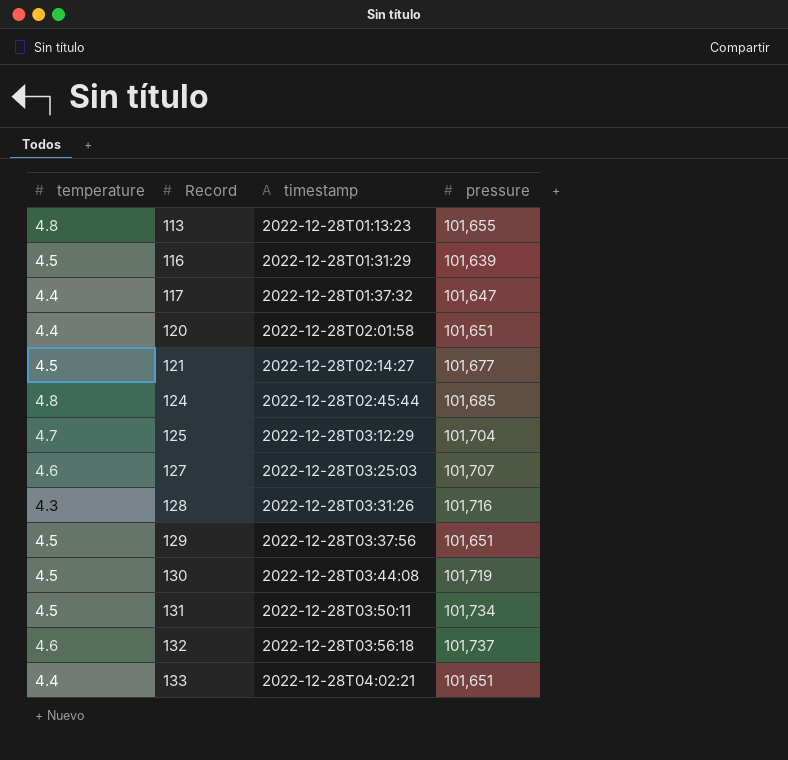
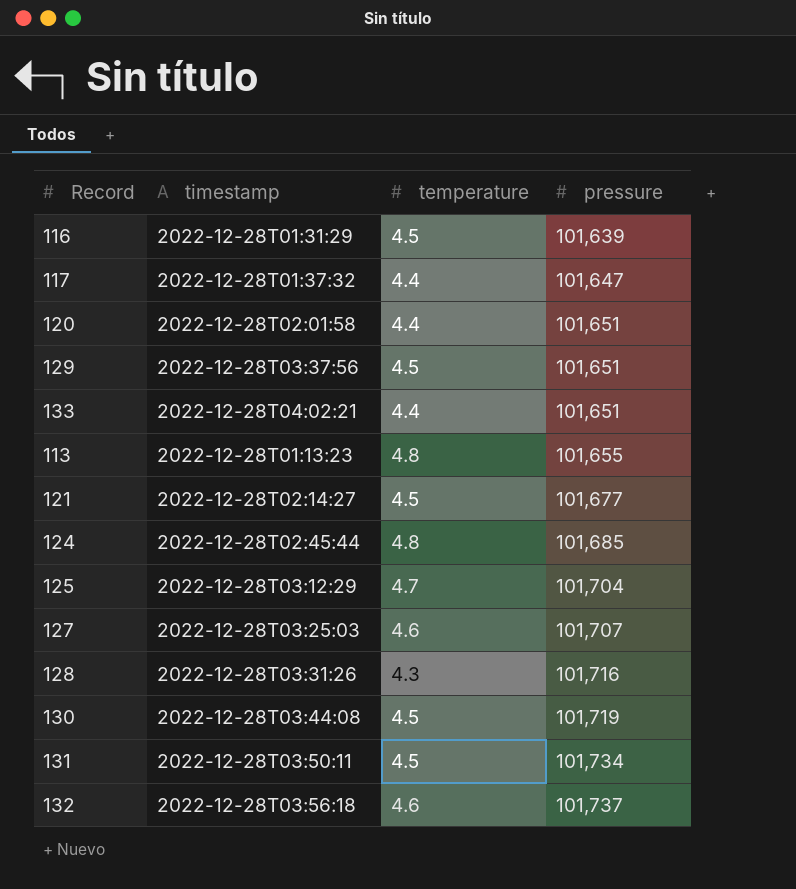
row order: Record ascending -> pressure ascending
column temperature | position: 1 -> 3

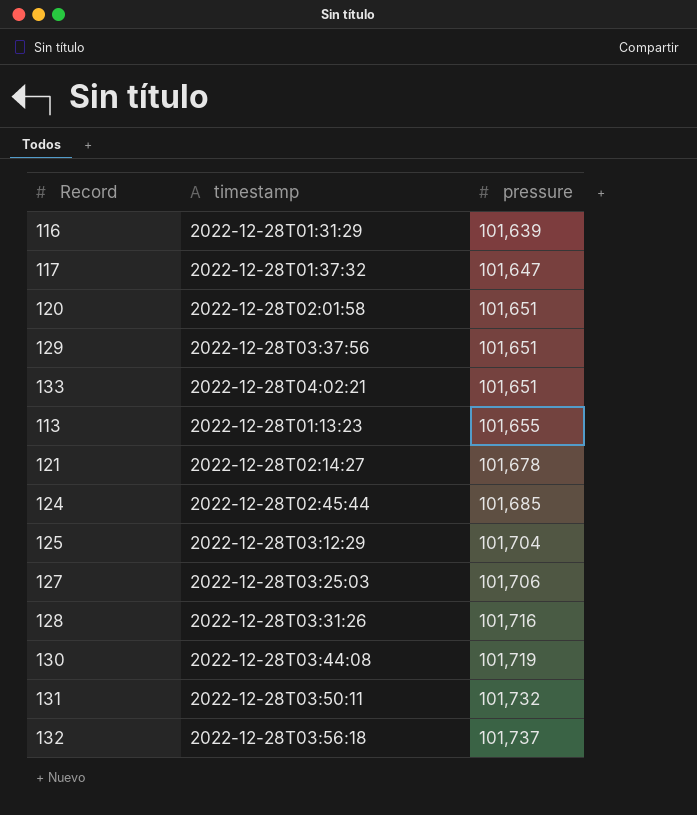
column temperature | position: 3 -> none
121 | pressure: 101,677 -> 101,678
127 | pressure: 101,707 -> 101,706
131 | pressure: 101,734 -> 101,732

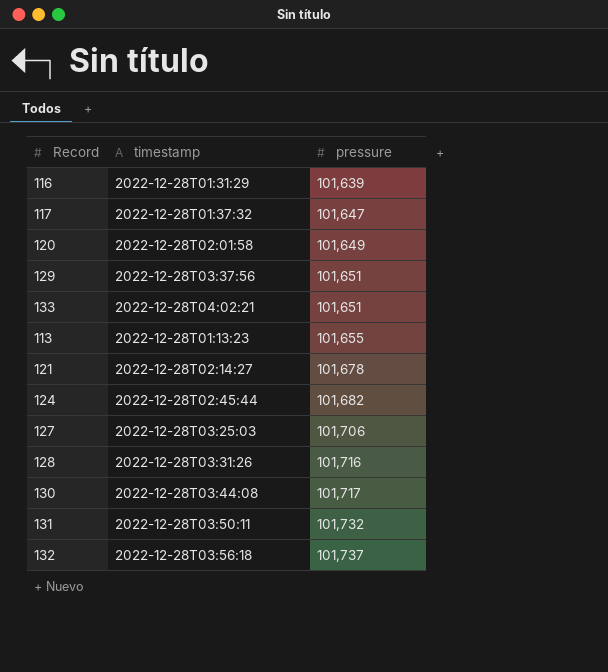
row 125: 2022-12-28T03:12:29 | 101,704 -> none
120 | pressure: 101,651 -> 101,649
124 | pressure: 101,685 -> 101,682
130 | pressure: 101,719 -> 101,717

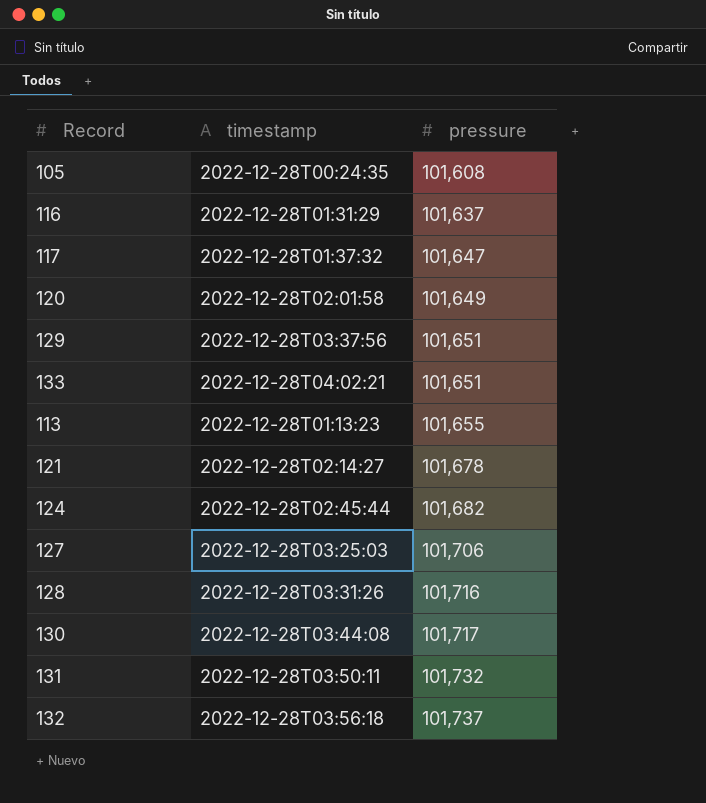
row 105: none -> 2022-12-28T00:24:35 | 101,608
116 | pressure: 101,639 -> 101,637

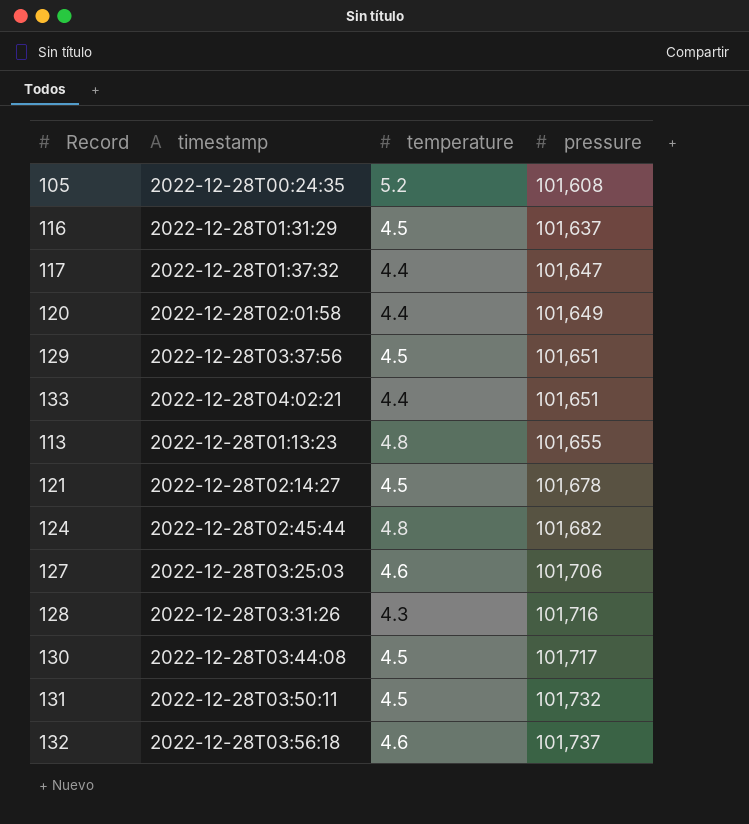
column temperature | position: none -> 3

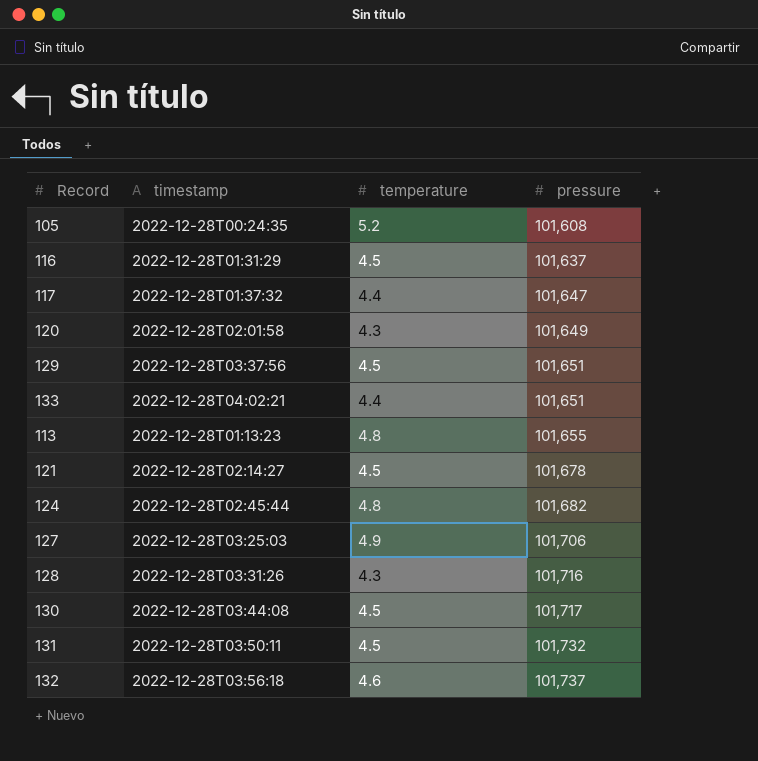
120 | temperature: 4.4 -> 4.3
127 | temperature: 4.6 -> 4.9

